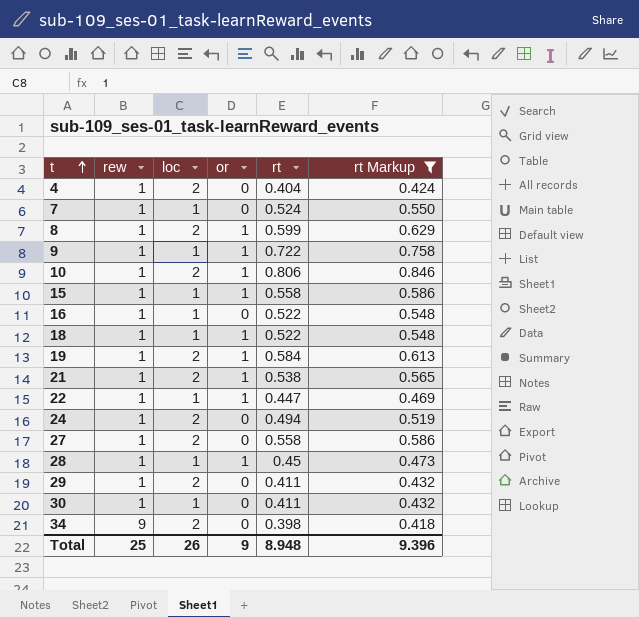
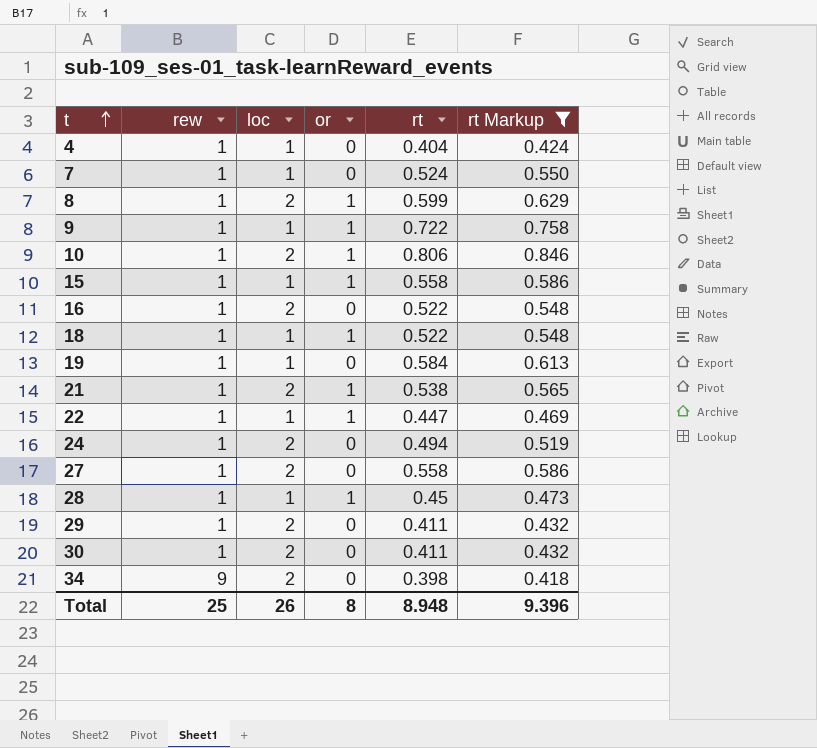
4 | loc: 2 -> 1
16 | loc: 1 -> 2
19 | loc: 2 -> 1
19 | or: 1 -> 0
30 | loc: 1 -> 2
Total | or: 9 -> 8

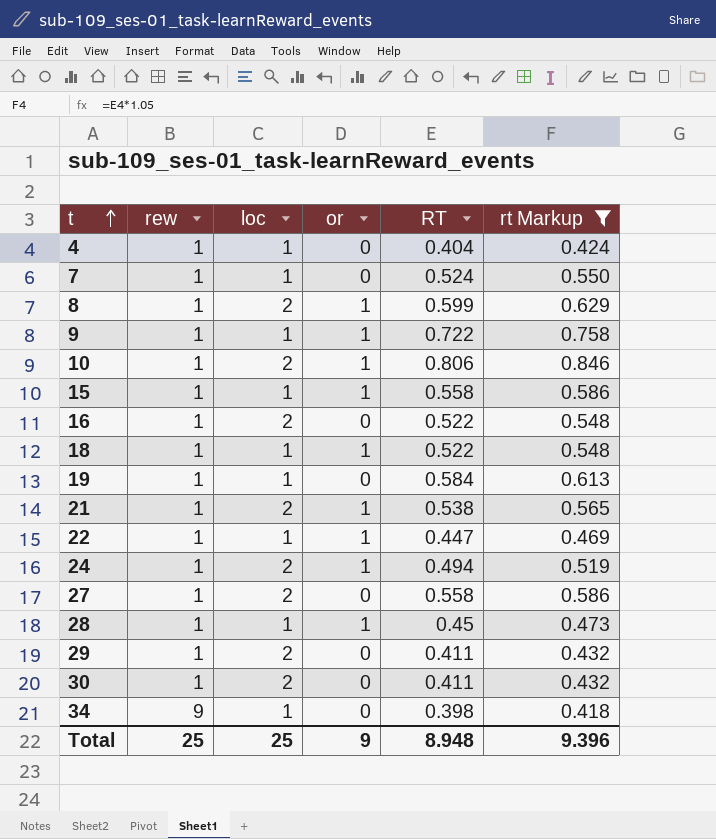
column name: rt -> RT
24 | or: 0 -> 1
34 | loc: 2 -> 1
Total | loc: 26 -> 25
Total | or: 8 -> 9

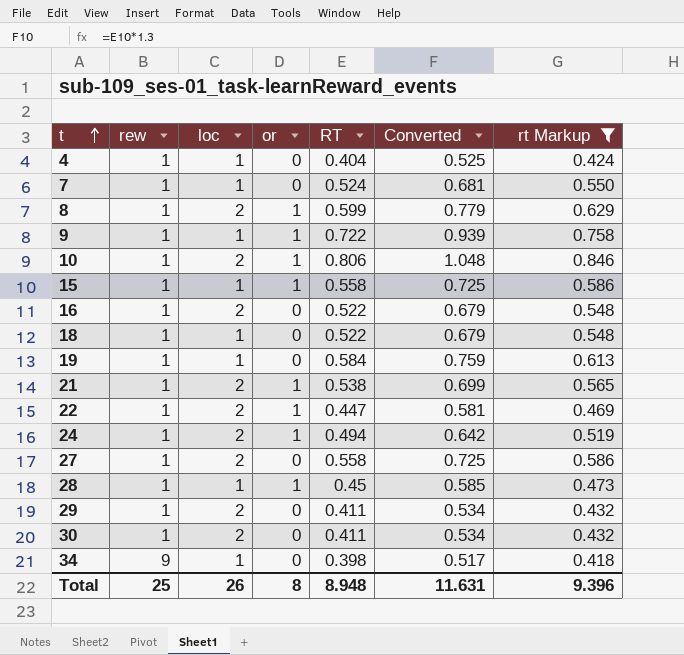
column Converted | formula: none -> [RT] * 1.3
18 | or: 1 -> 0
22 | loc: 1 -> 2
Total | loc: 25 -> 26
Total | or: 9 -> 8

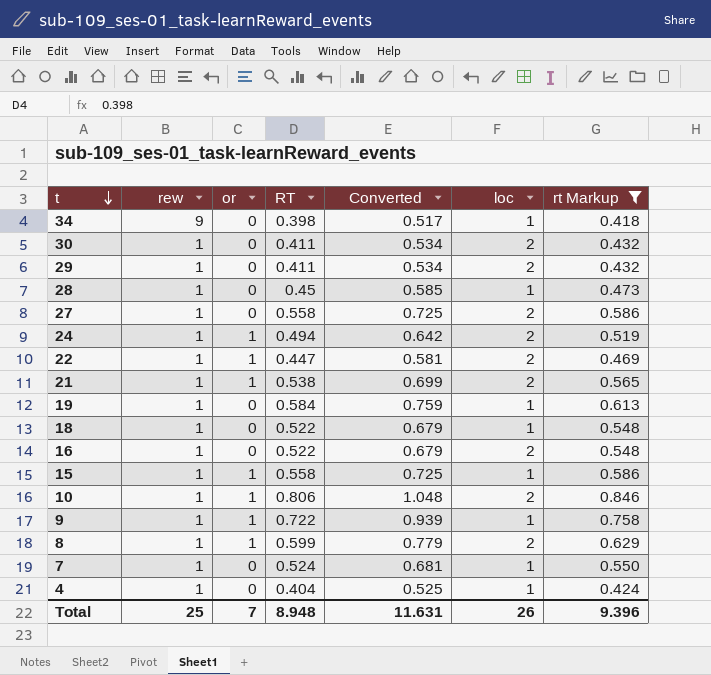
row order: t ascending -> t descending
column loc | position: 3 -> 6
28 | or: 1 -> 0
Total | or: 8 -> 7

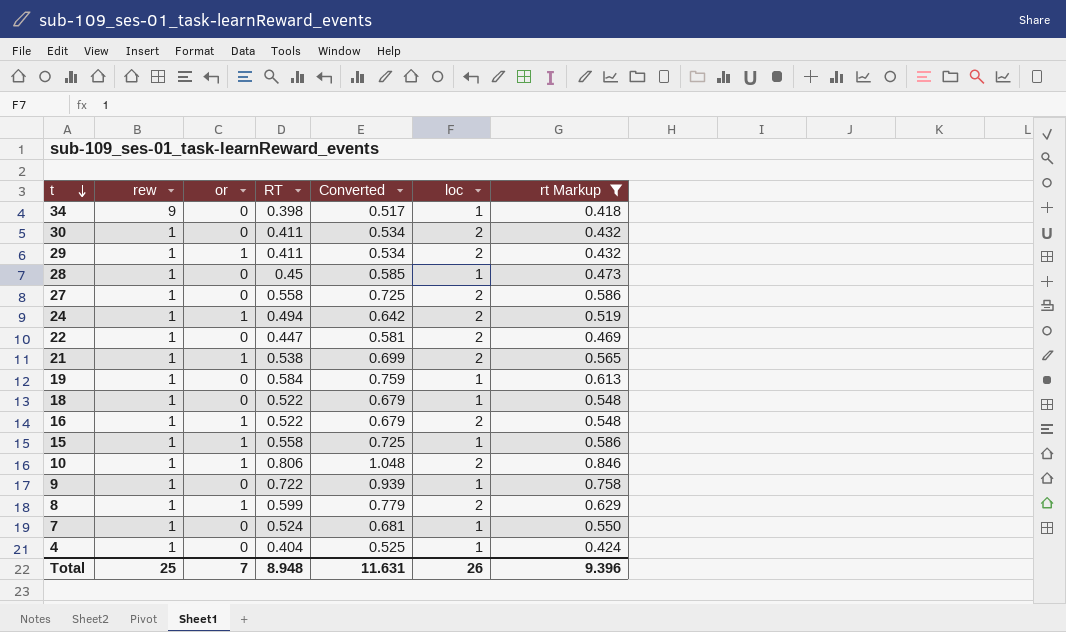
29 | or: 0 -> 1
22 | or: 1 -> 0
16 | or: 0 -> 1
9 | or: 1 -> 0

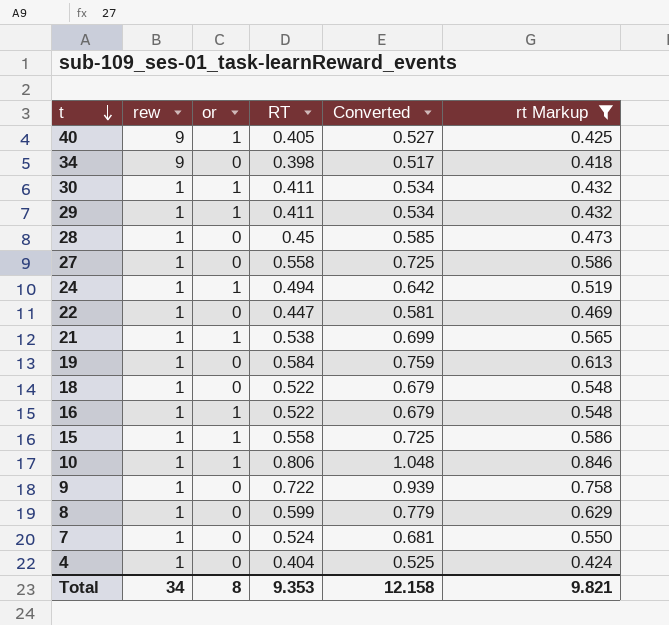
column loc | position: 6 -> none
row 40: none -> 9 | 1 | 0.405 | 0.527 | 0.425
30 | or: 0 -> 1
8 | or: 1 -> 0
Total | rew: 25 -> 34
Total | or: 7 -> 8
Total | RT: 8.948 -> 9.353
Total | Converted: 11.631 -> 12.158
Total | rt Markup: 9.396 -> 9.821

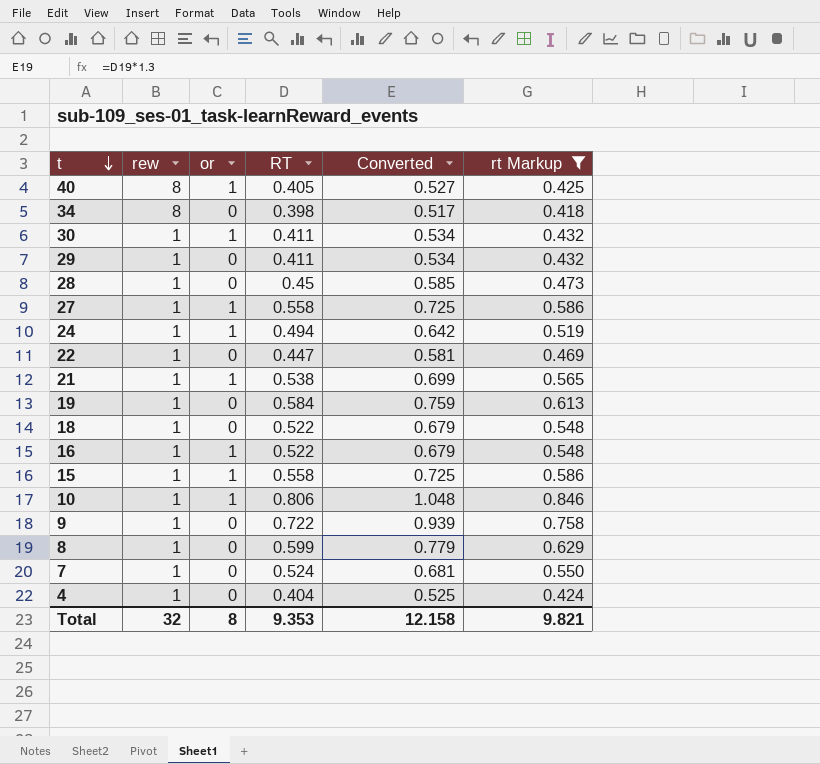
40 | rew: 9 -> 8
34 | rew: 9 -> 8
29 | or: 1 -> 0
27 | or: 0 -> 1
Total | rew: 34 -> 32

